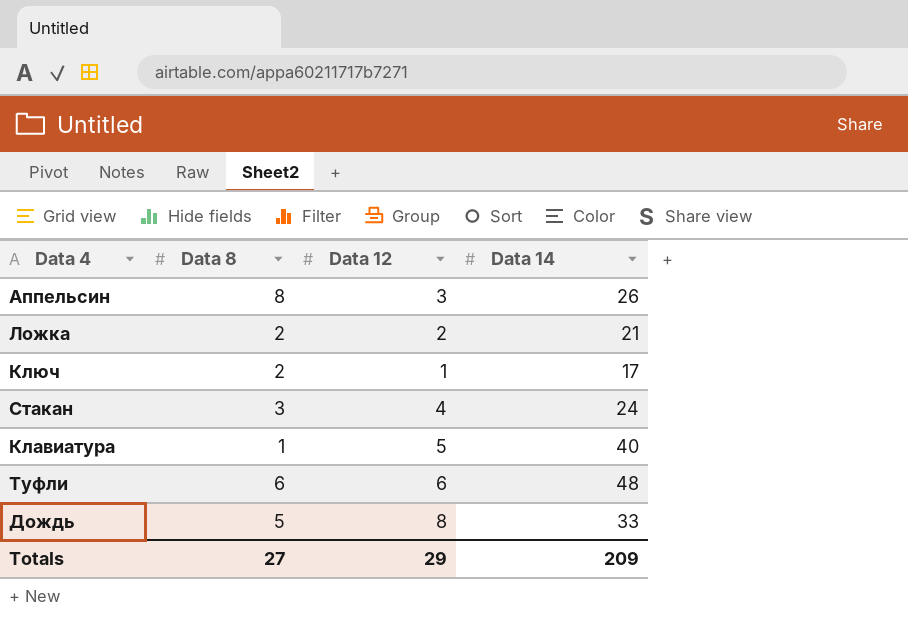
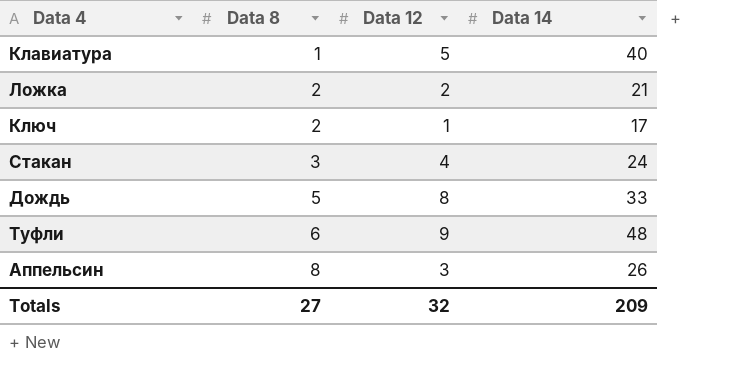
row order: none -> Data 8 ascending
Туфли | Data 12: 6 -> 9
Totals | Data 12: 29 -> 32

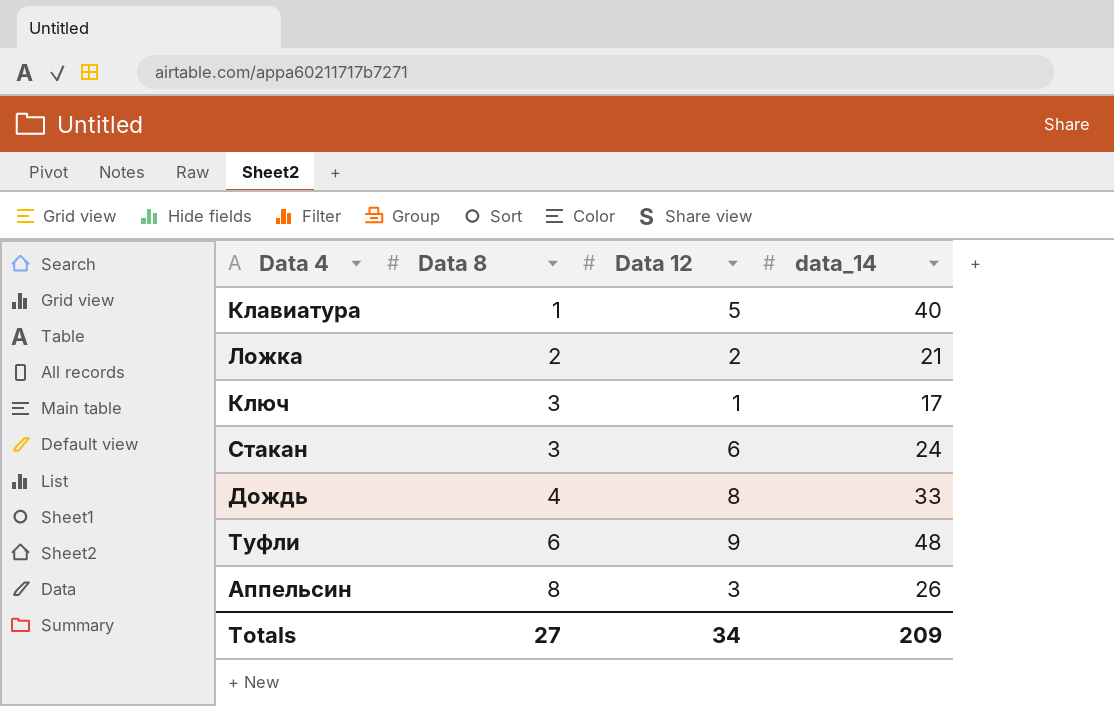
column name: Data 14 -> data_14
Ключ | Data 8: 2 -> 3
Стакан | Data 12: 4 -> 6
Дождь | Data 8: 5 -> 4
Totals | Data 12: 32 -> 34

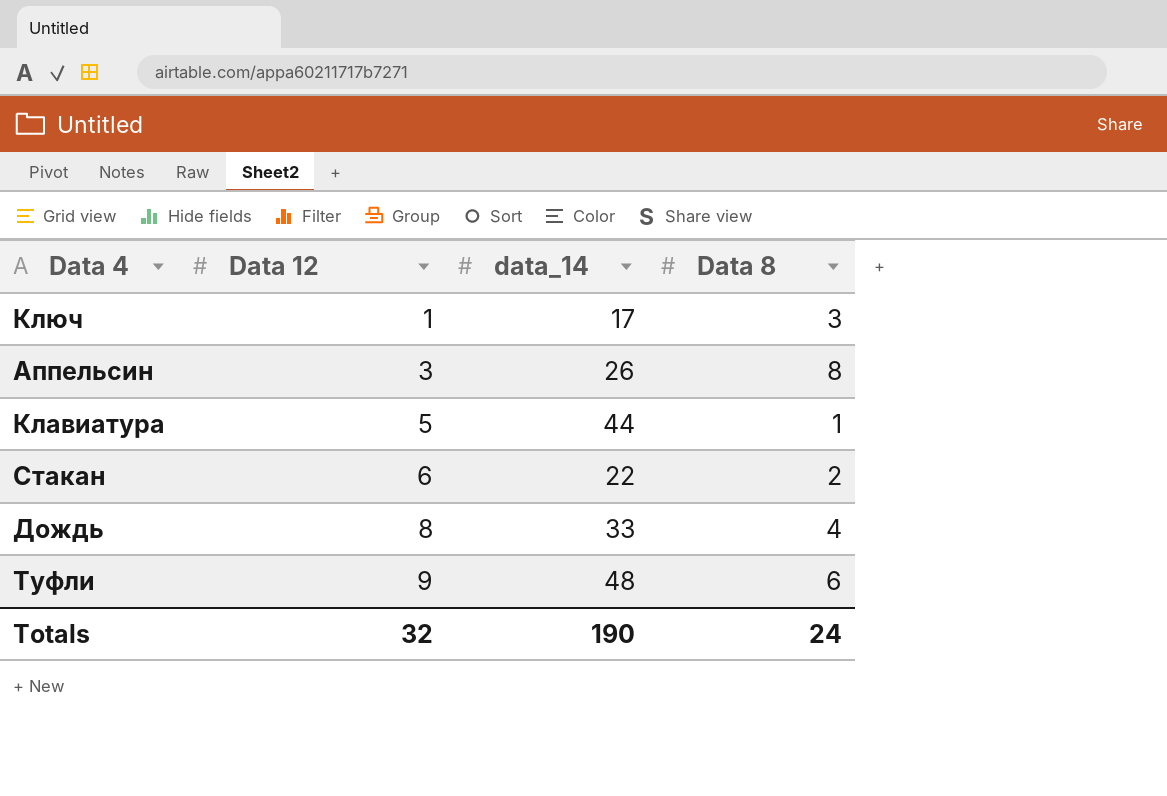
row order: Data 8 ascending -> Data 12 ascending
column Data 8 | position: 2 -> 4
row Ложка: 2 | 2 | 21 -> none
Клавиатура | data_14: 40 -> 44
Стакан | data_14: 24 -> 22
Стакан | Data 8: 3 -> 2
Totals | Data 12: 34 -> 32
Totals | data_14: 209 -> 190
Totals | Data 8: 27 -> 24

